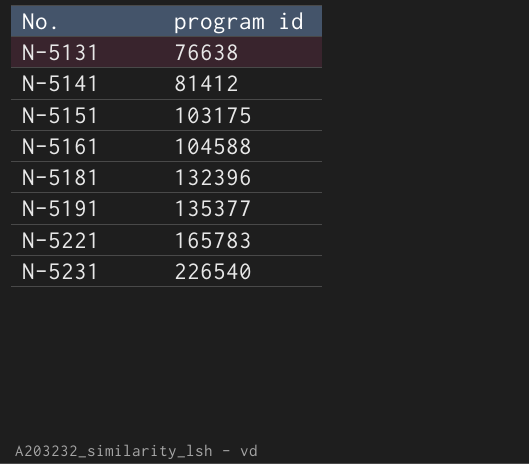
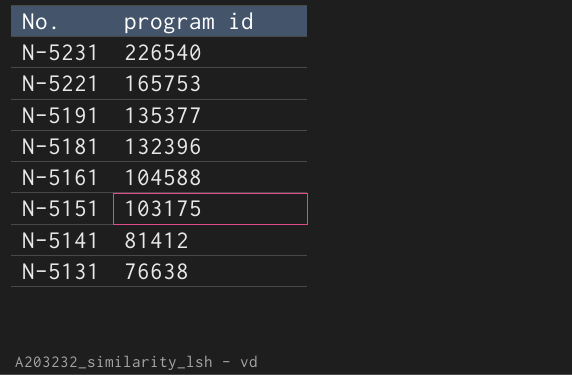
row order: No. ascending -> No. descending
N-5221 | program id: 165783 -> 165753

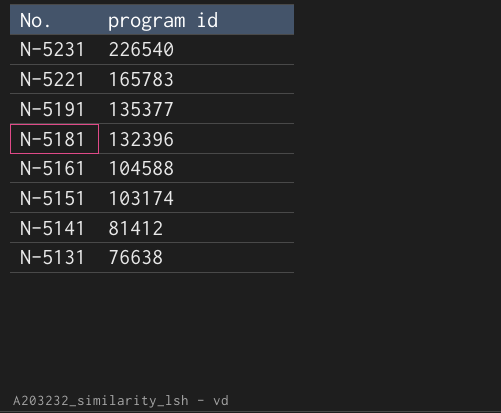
N-5221 | program id: 165753 -> 165783
N-5151 | program id: 103175 -> 103174

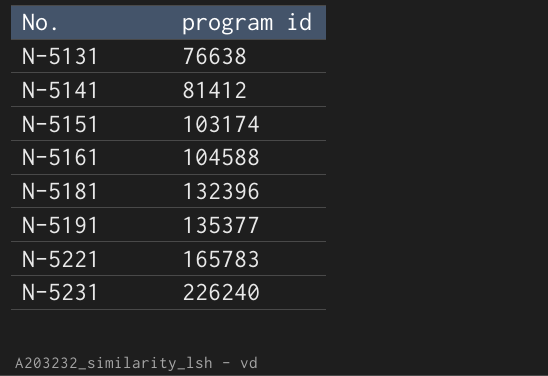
row order: No. descending -> No. ascending
N-5231 | program id: 226540 -> 226240

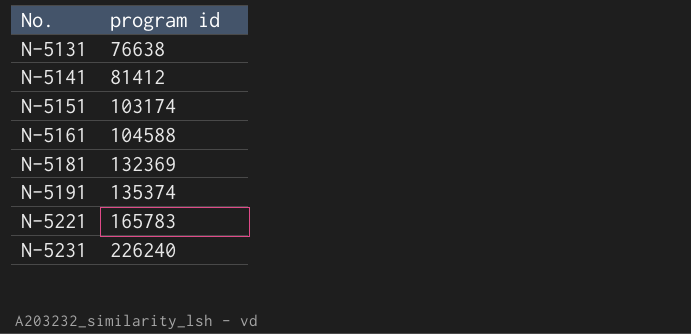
N-5181 | program id: 132396 -> 132369
N-5191 | program id: 135377 -> 135374

